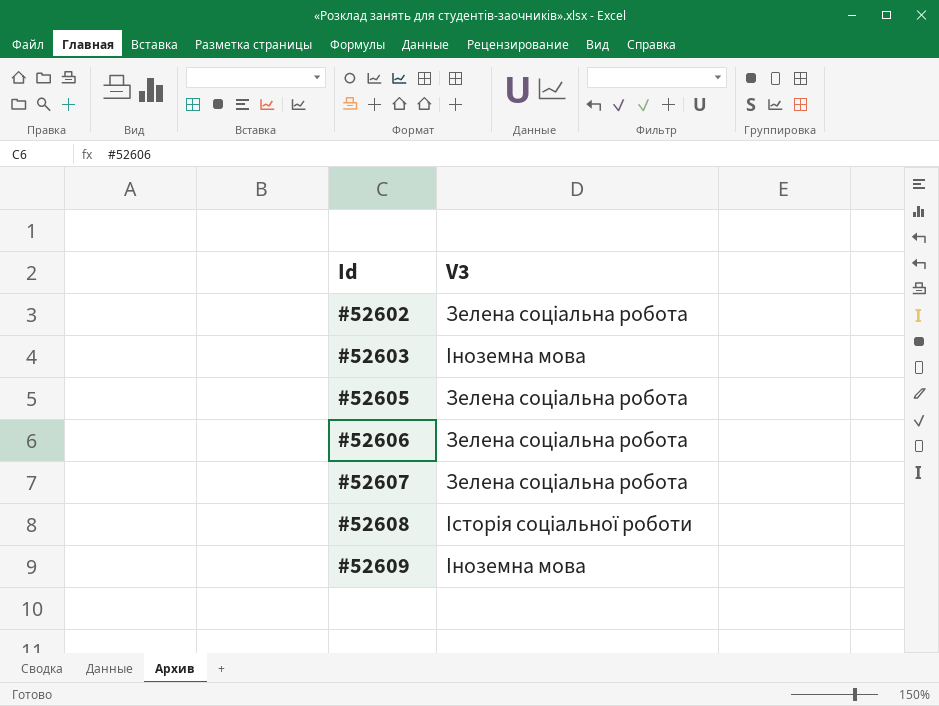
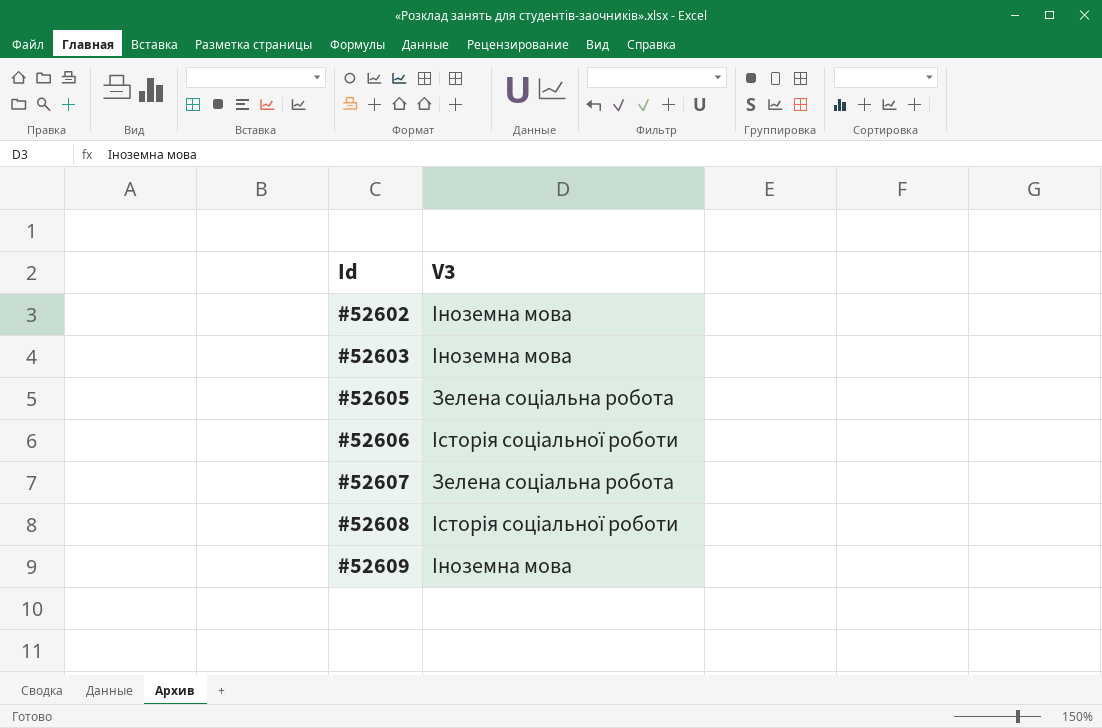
#52602 | V3: Зелена соціальна робота -> Іноземна мова
#52606 | V3: Зелена соціальна робота -> Історія соціальної роботи

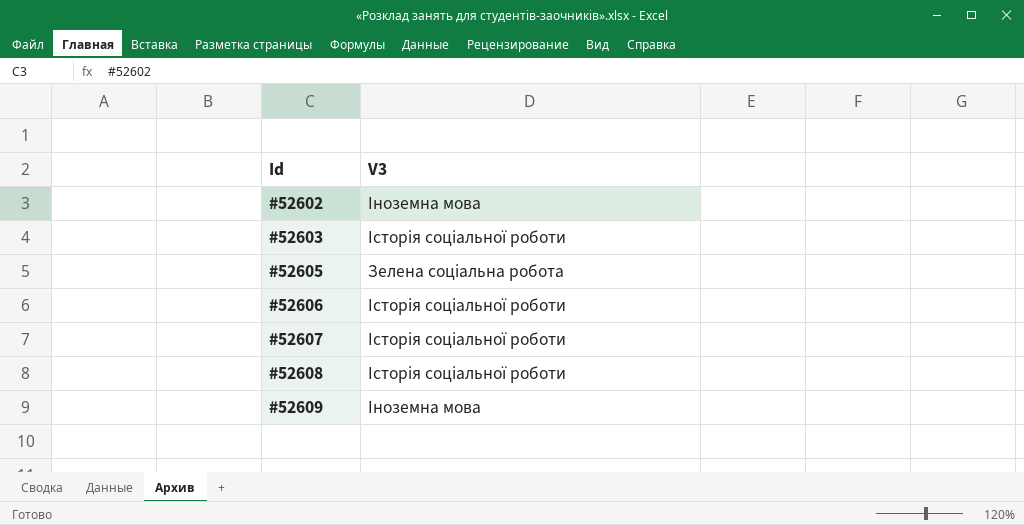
#52603 | V3: Іноземна мова -> Історія соціальної роботи
#52607 | V3: Зелена соціальна робота -> Історія соціальної роботи

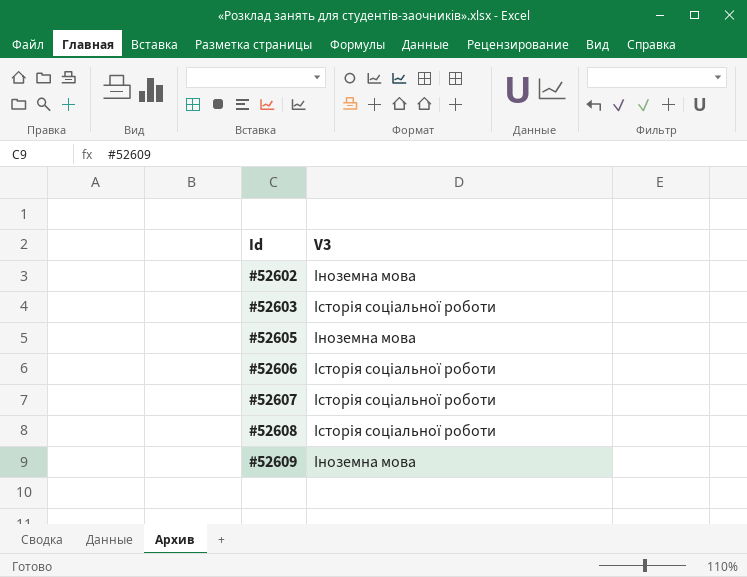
#52605 | V3: Зелена соціальна робота -> Іноземна мова

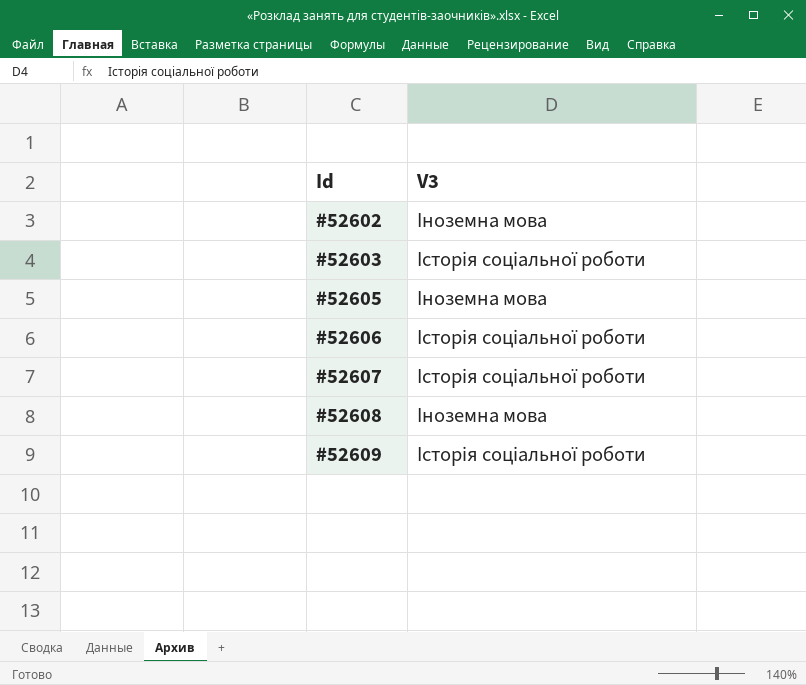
#52608 | V3: Історія соціальної роботи -> Іноземна мова
#52609 | V3: Іноземна мова -> Історія соціальної роботи

